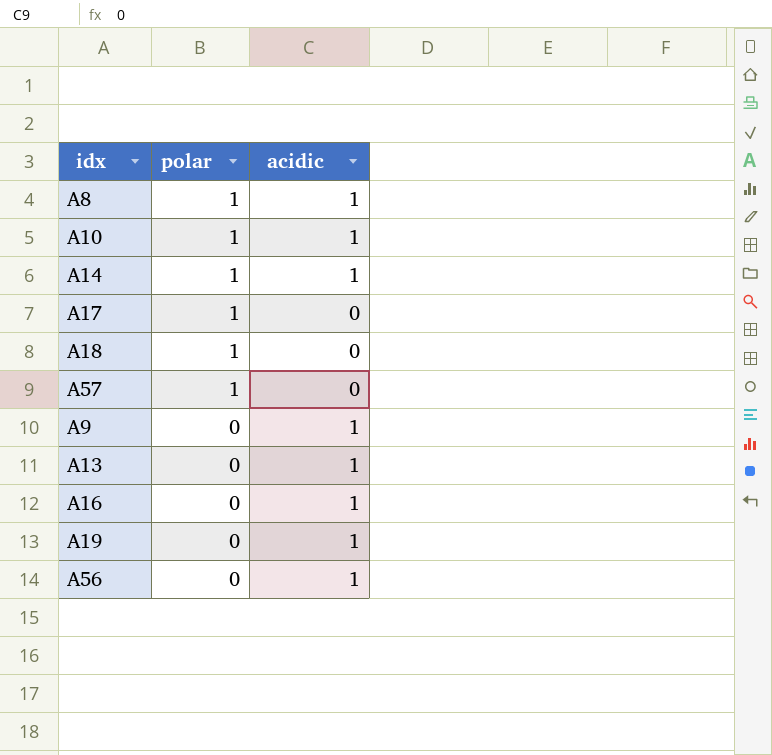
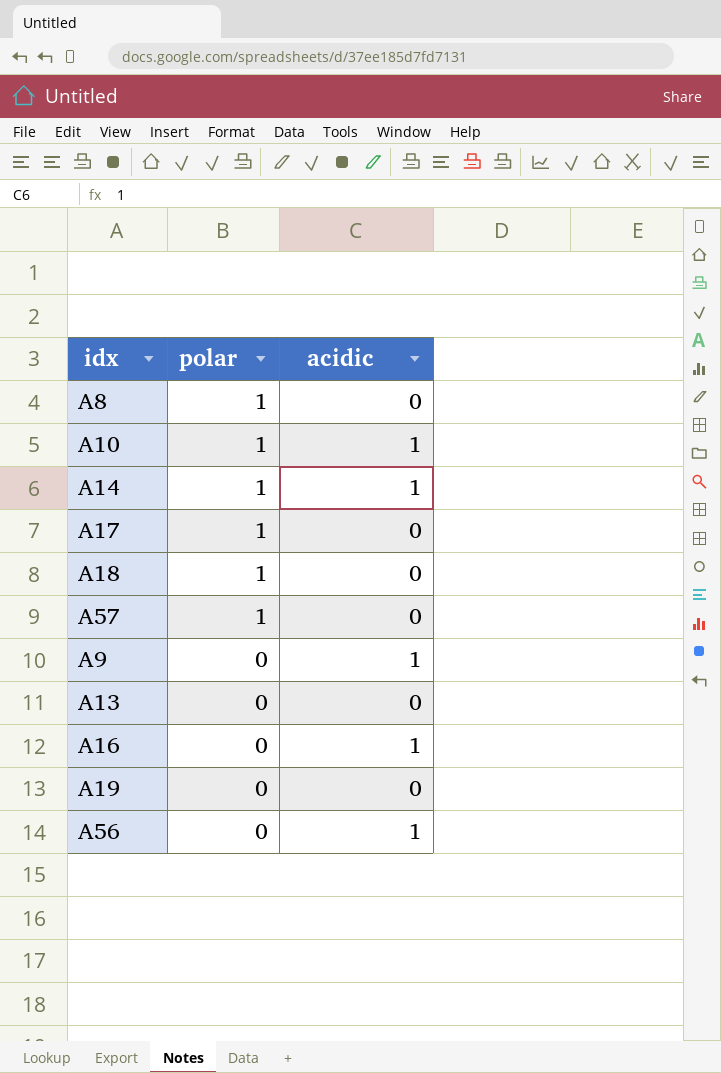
A8 | acidic: 1 -> 0
A13 | acidic: 1 -> 0
A19 | acidic: 1 -> 0

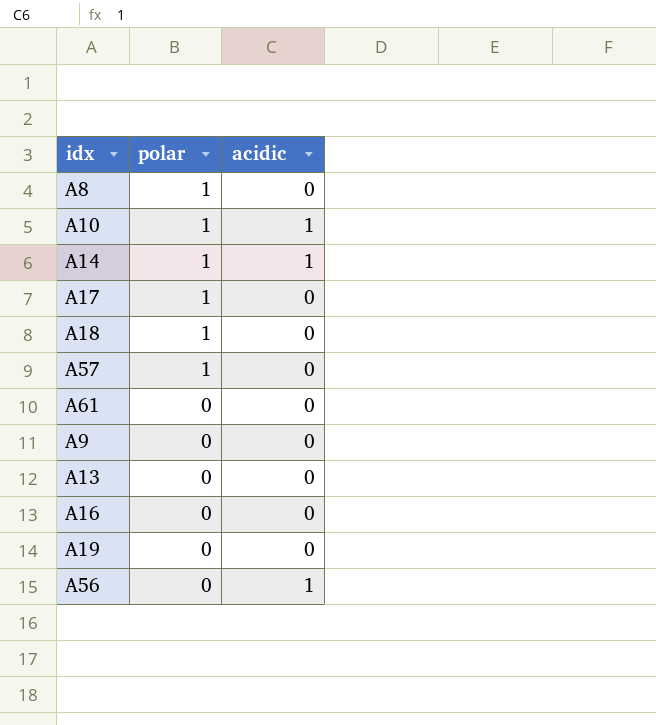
row A61: none -> 0 | 0
A9 | acidic: 1 -> 0
A16 | acidic: 1 -> 0

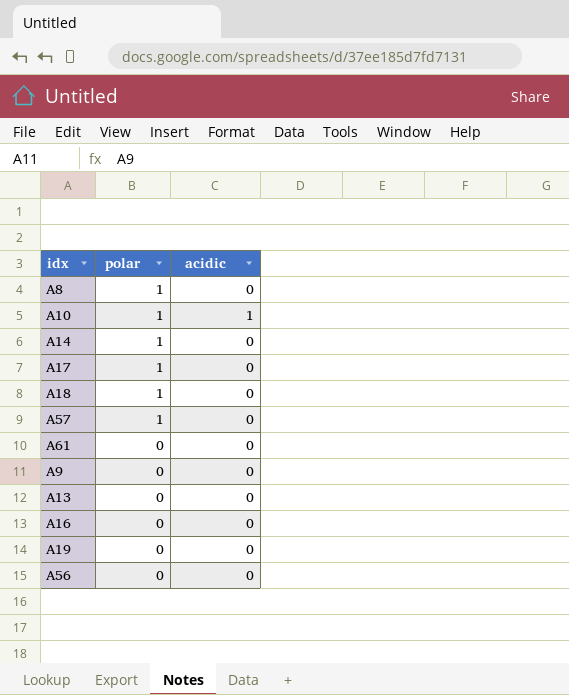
A14 | acidic: 1 -> 0
A56 | acidic: 1 -> 0

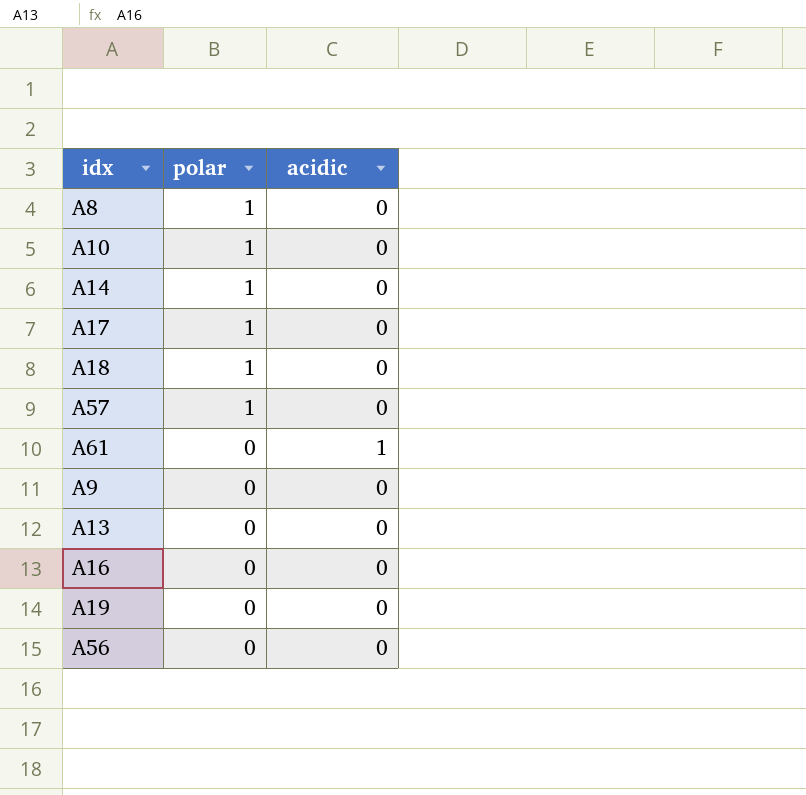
A10 | acidic: 1 -> 0
A61 | acidic: 0 -> 1

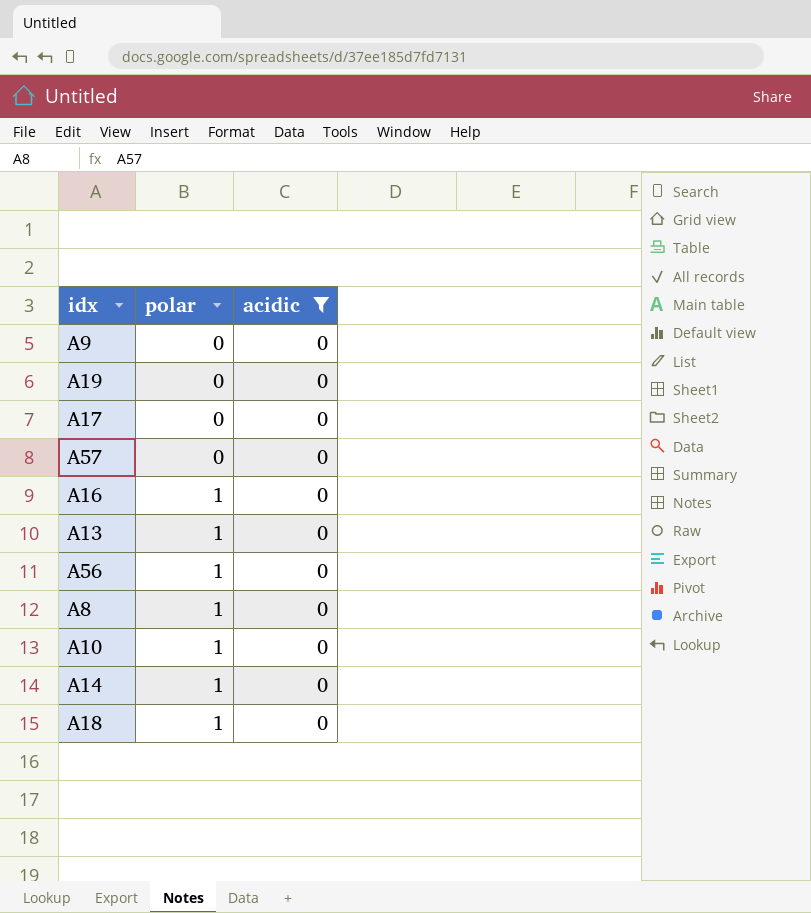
filter: none -> acidic = 0
row order: polar descending -> polar ascending
A17 | polar: 1 -> 0
A57 | polar: 1 -> 0
A16 | polar: 0 -> 1
A13 | polar: 0 -> 1
A56 | polar: 0 -> 1

